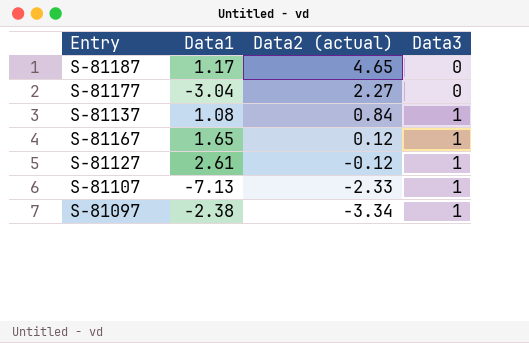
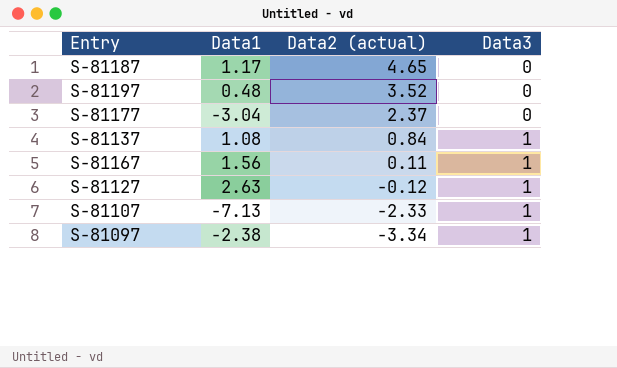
row S-81197: none -> 0.48 | 3.52 | 0
S-81177 | Data2 (actual): 2.27 -> 2.37
S-81167 | Data1: 1.65 -> 1.56
S-81167 | Data2 (actual): 0.12 -> 0.11
S-81127 | Data1: 2.61 -> 2.63

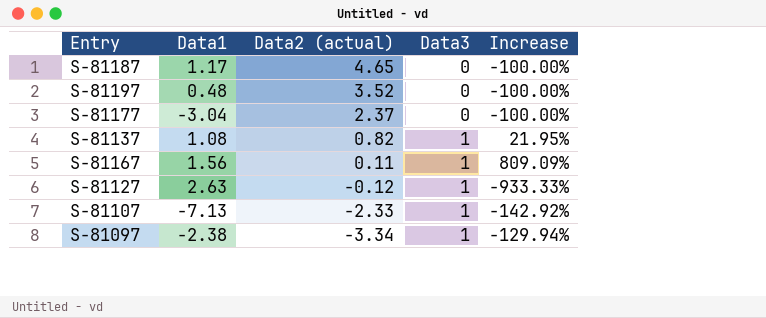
column Increase | formula: none -> ([Data3] - [Data2 (actual)]) / [Data2 (actual)]
S-81137 | Data2 (actual): 0.84 -> 0.82

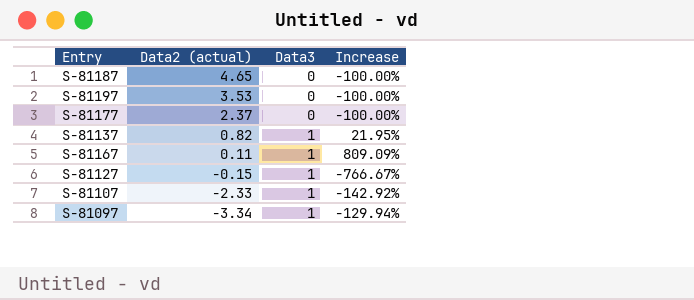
column Data1 | position: 2 -> none
S-81197 | Data2 (actual): 3.52 -> 3.53
S-81127 | Data2 (actual): -0.12 -> -0.15
S-81127 | Increase: -933.33% -> -766.67%

